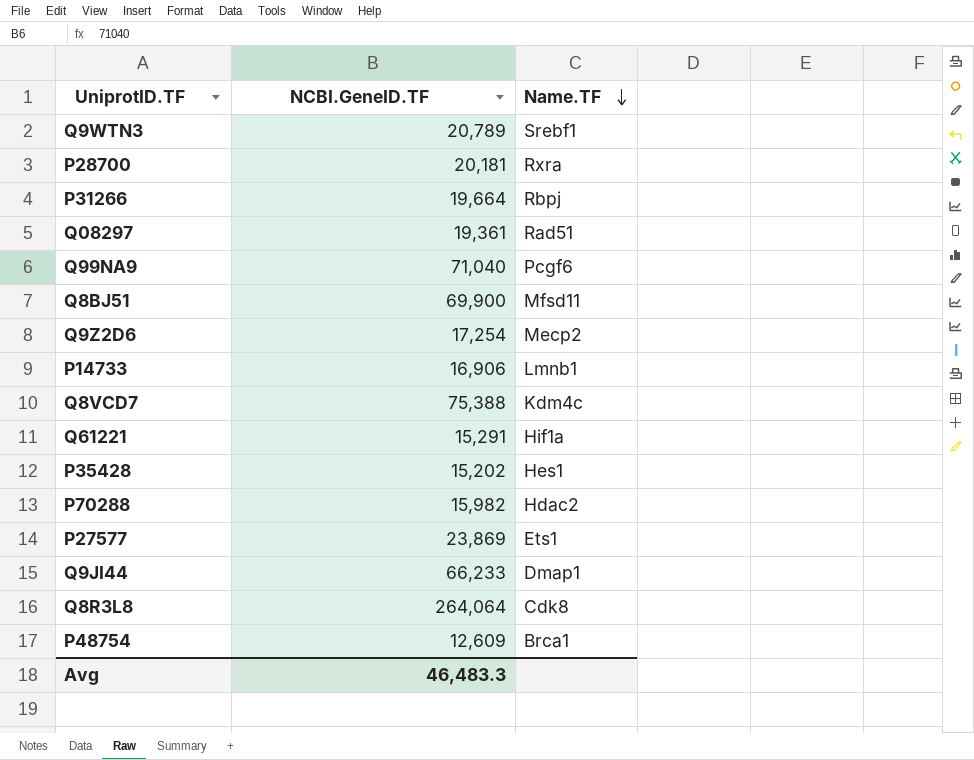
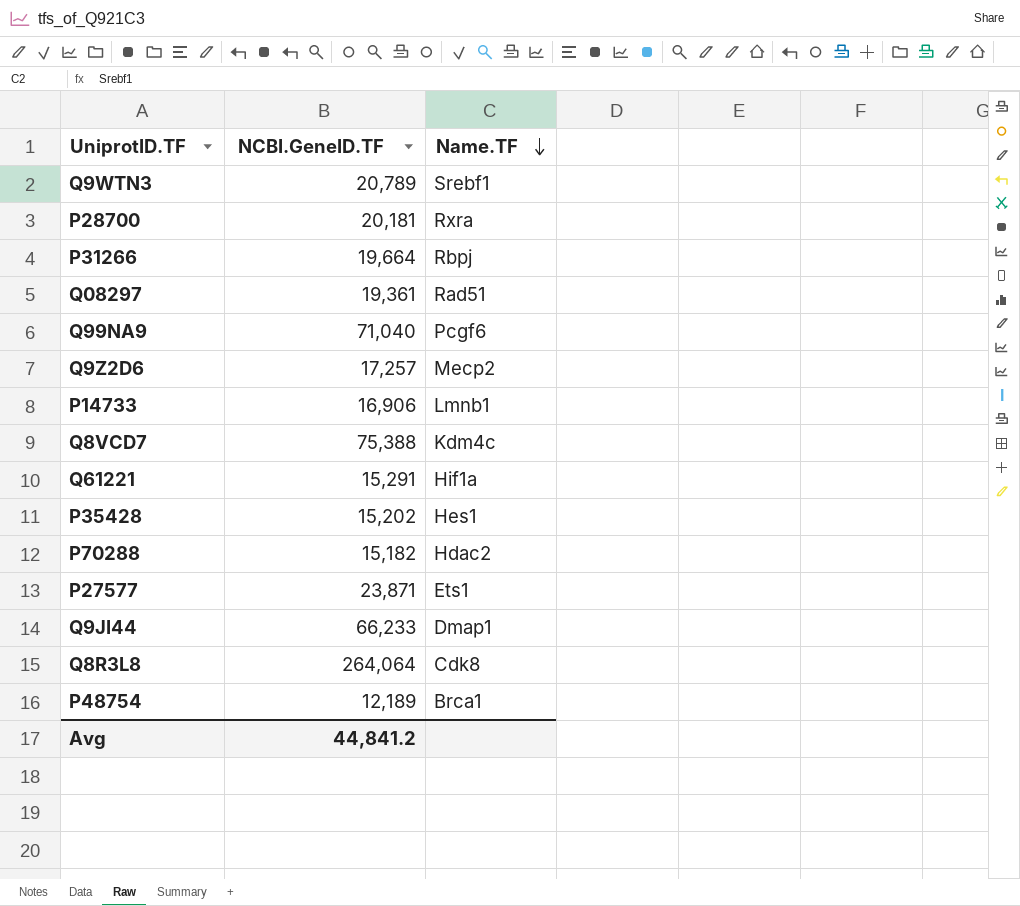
row Q8BJ51: 69,900 | Mfsd11 -> none
Q9Z2D6 | NCBI.GeneID.TF: 17,254 -> 17,257
P70288 | NCBI.GeneID.TF: 15,982 -> 15,182
P27577 | NCBI.GeneID.TF: 23,869 -> 23,871
P48754 | NCBI.GeneID.TF: 12,609 -> 12,189
Avg | NCBI.GeneID.TF: 46,483.3 -> 44,841.2

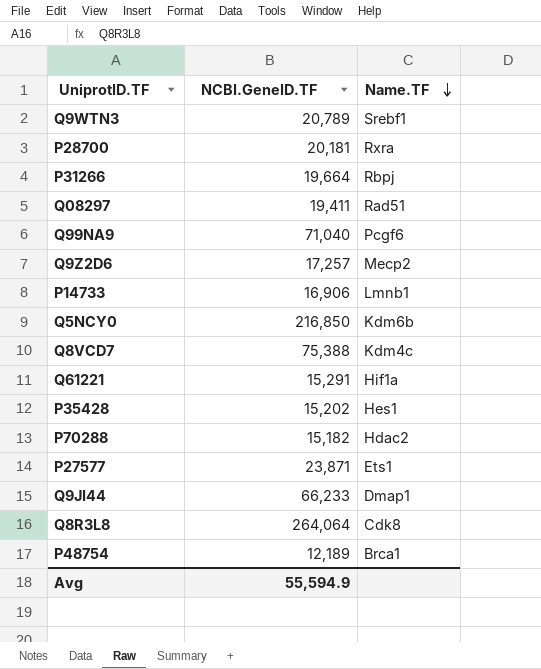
Q08297 | NCBI.GeneID.TF: 19,361 -> 19,411
row Q5NCY0: none -> 216,850 | Kdm6b
Avg | NCBI.GeneID.TF: 44,841.2 -> 55,594.9

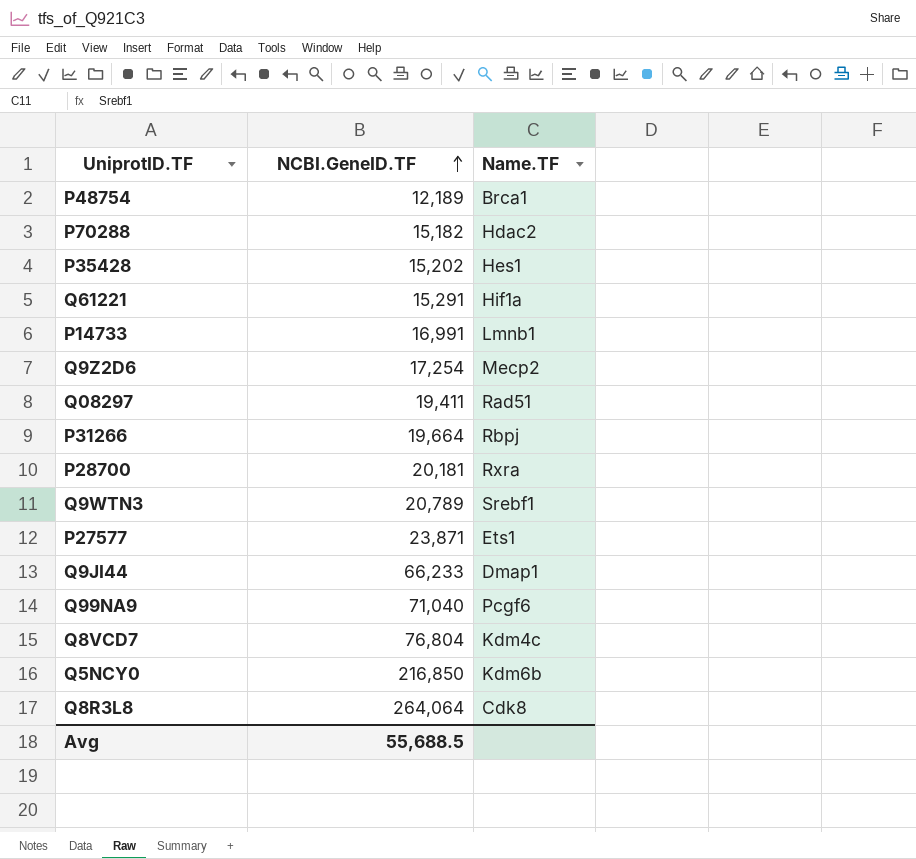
row order: Name.TF descending -> NCBI.GeneID.TF ascending
P14733 | NCBI.GeneID.TF: 16,906 -> 16,991
Q9Z2D6 | NCBI.GeneID.TF: 17,257 -> 17,254
Q8VCD7 | NCBI.GeneID.TF: 75,388 -> 76,804
Avg | NCBI.GeneID.TF: 55,594.9 -> 55,688.5

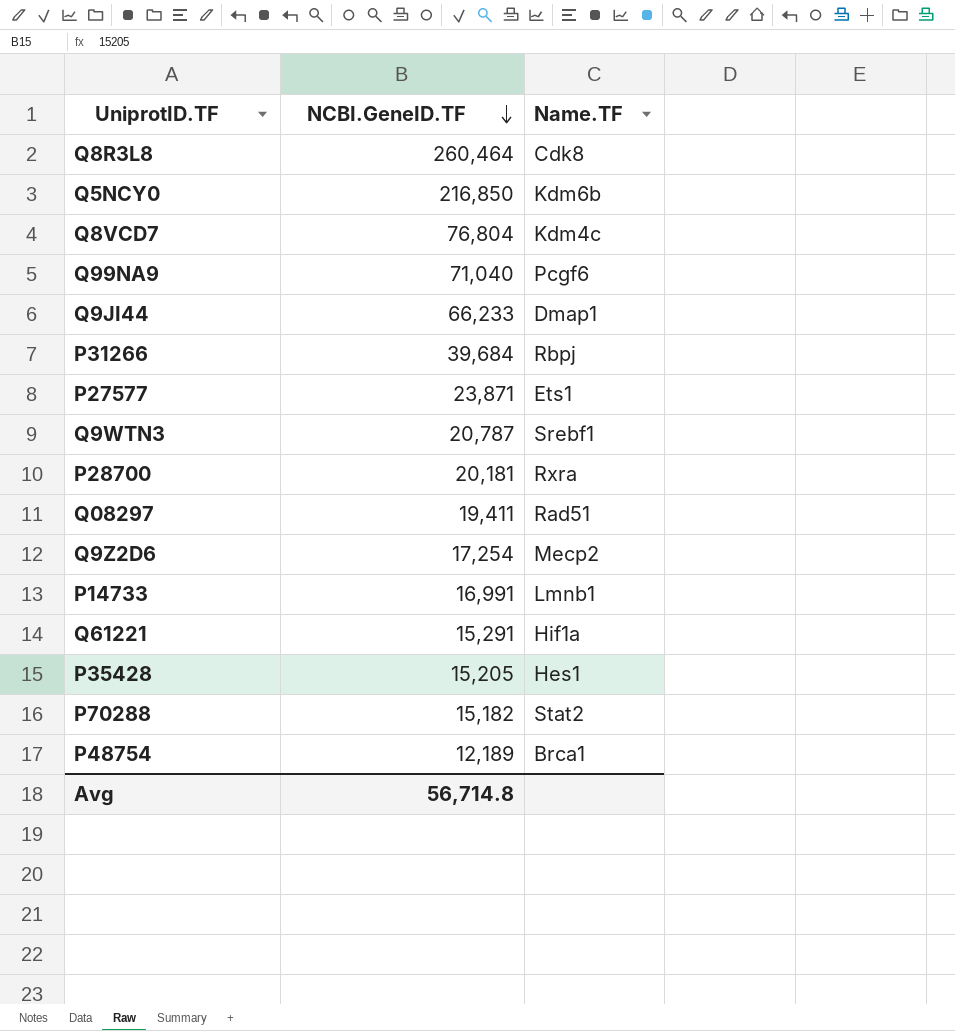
row order: NCBI.GeneID.TF ascending -> NCBI.GeneID.TF descending
Q8R3L8 | NCBI.GeneID.TF: 264,064 -> 260,464
P31266 | NCBI.GeneID.TF: 19,664 -> 39,684
Q9WTN3 | NCBI.GeneID.TF: 20,789 -> 20,787
P35428 | NCBI.GeneID.TF: 15,202 -> 15,205
P70288 | Name.TF: Hdac2 -> Stat2
Avg | NCBI.GeneID.TF: 55,688.5 -> 56,714.8

